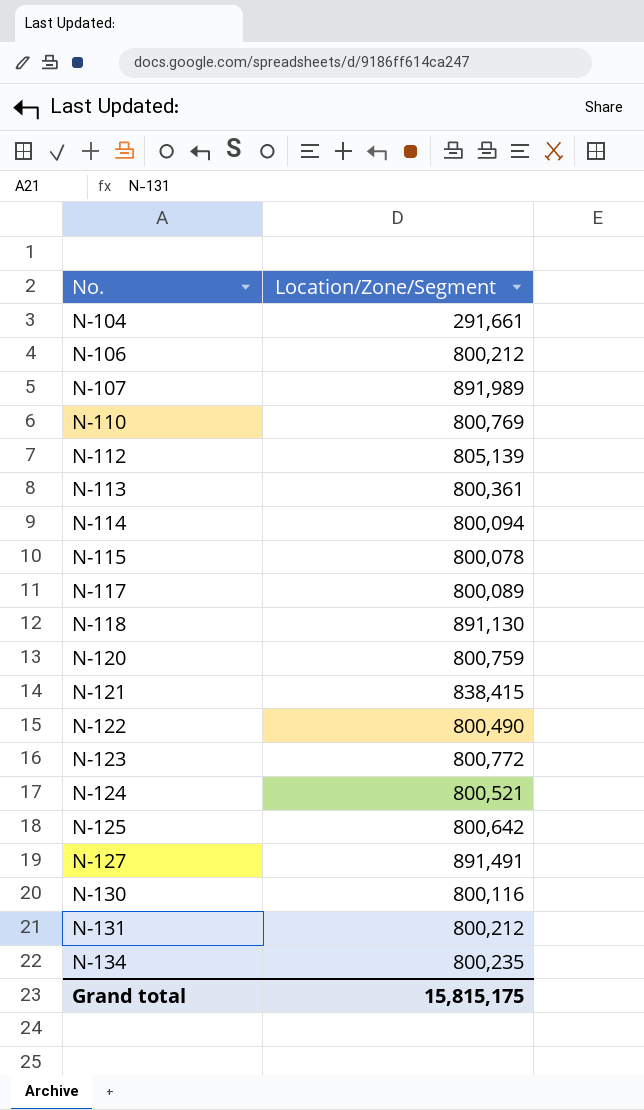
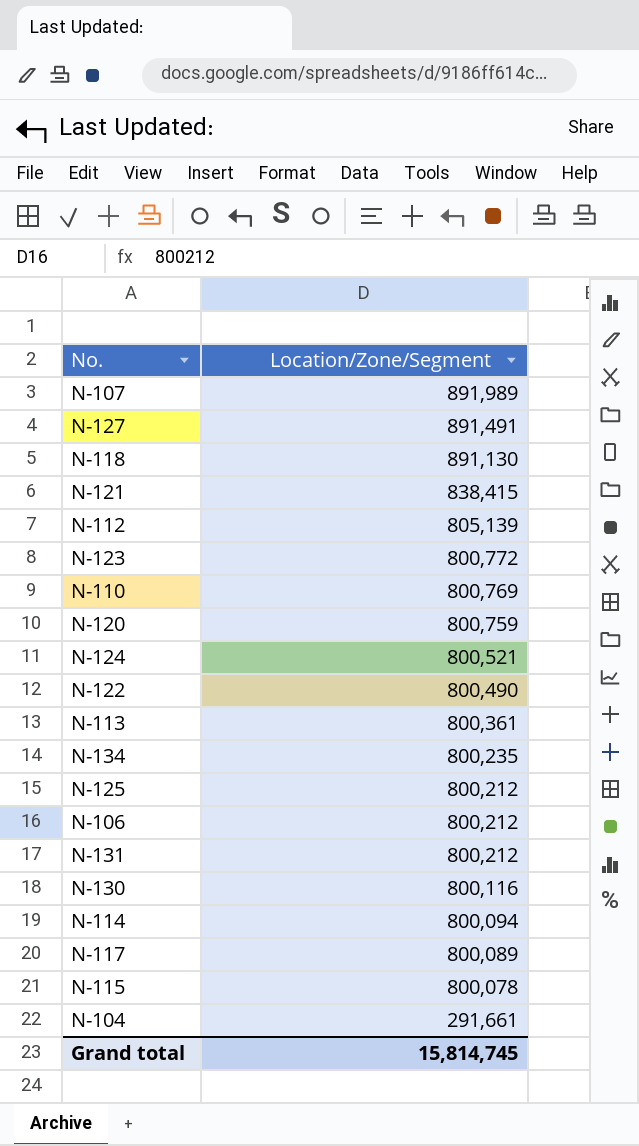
row order: No. ascending -> Location/Zone/Segment descending
N-125 | Location/Zone/Segment: 800,642 -> 800,212
Grand total | Location/Zone/Segment: 15,815,175 -> 15,814,745

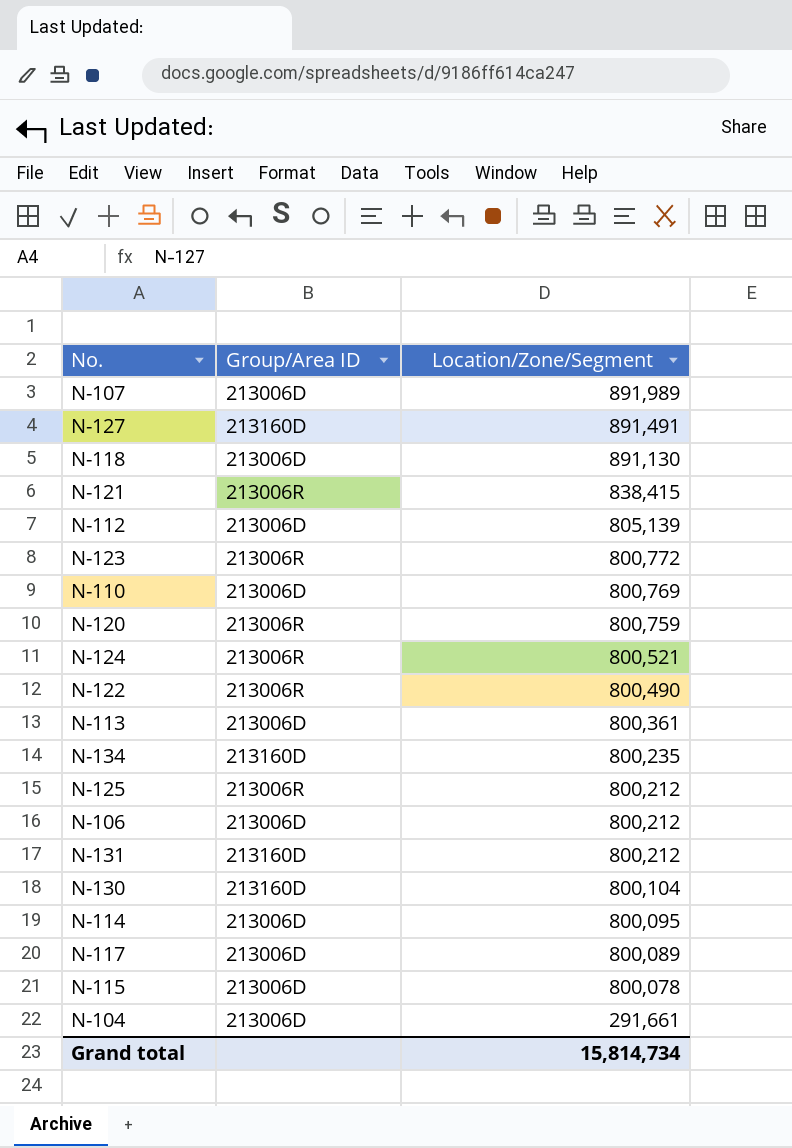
column Group/Area ID | position: none -> 2
N-130 | Location/Zone/Segment: 800,116 -> 800,104
N-114 | Location/Zone/Segment: 800,094 -> 800,095
Grand total | Location/Zone/Segment: 15,814,745 -> 15,814,734

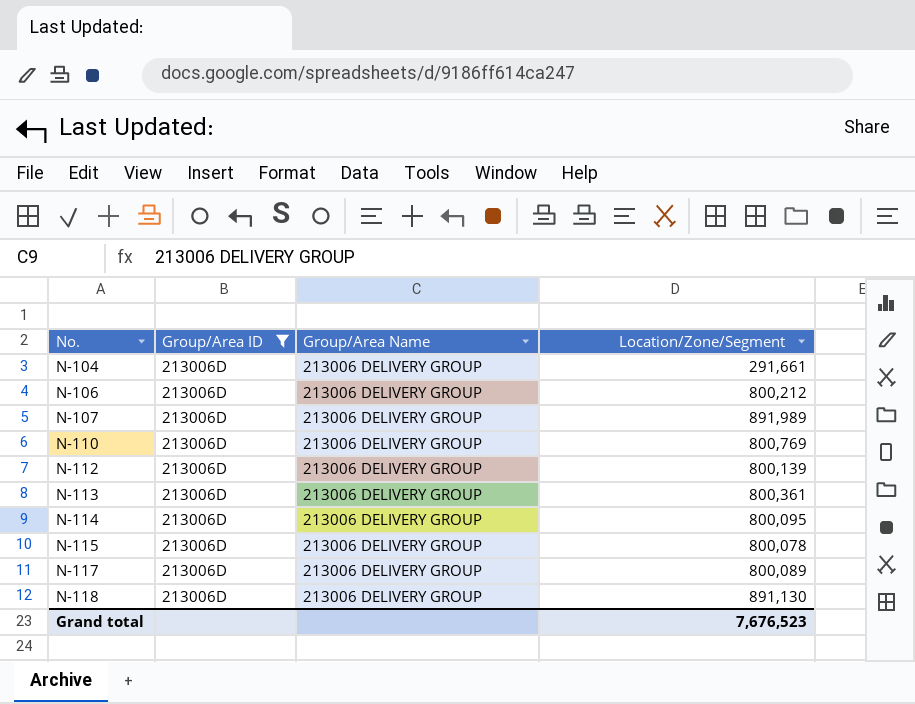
filter: none -> Group/Area ID = 213006D
row order: Location/Zone/Segment descending -> No. ascending
column Group/Area Name | position: none -> 3
N-112 | Location/Zone/Segment: 805,139 -> 800,139
Grand total | Location/Zone/Segment: 15,814,734 -> 7,676,523

